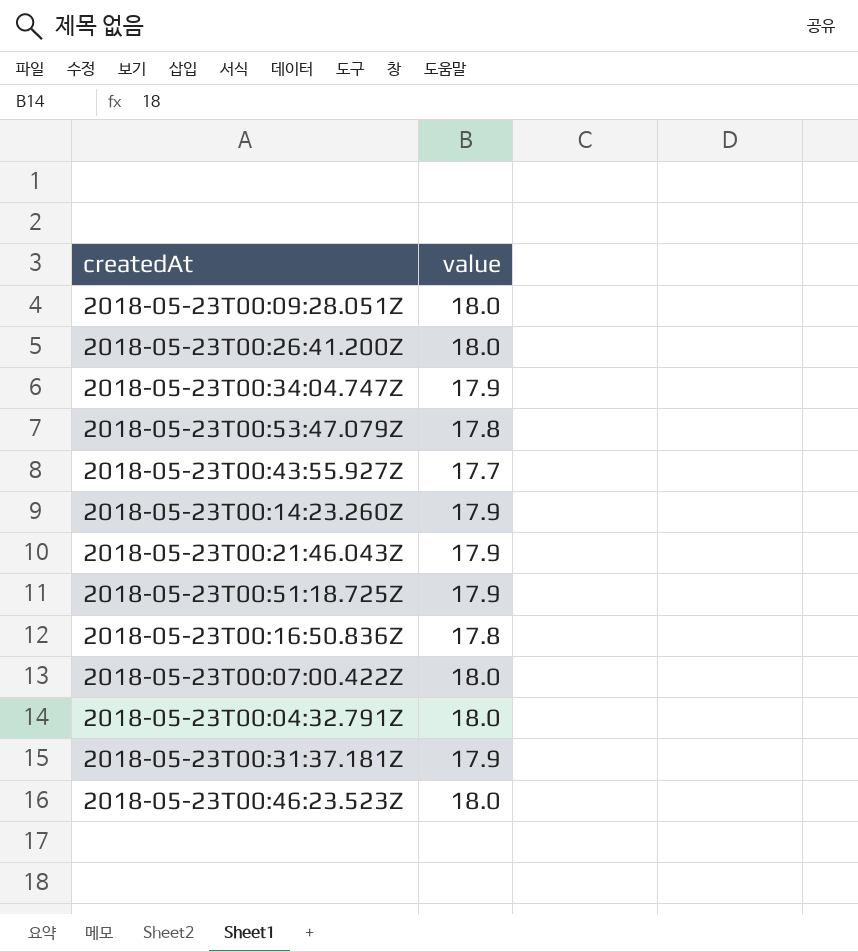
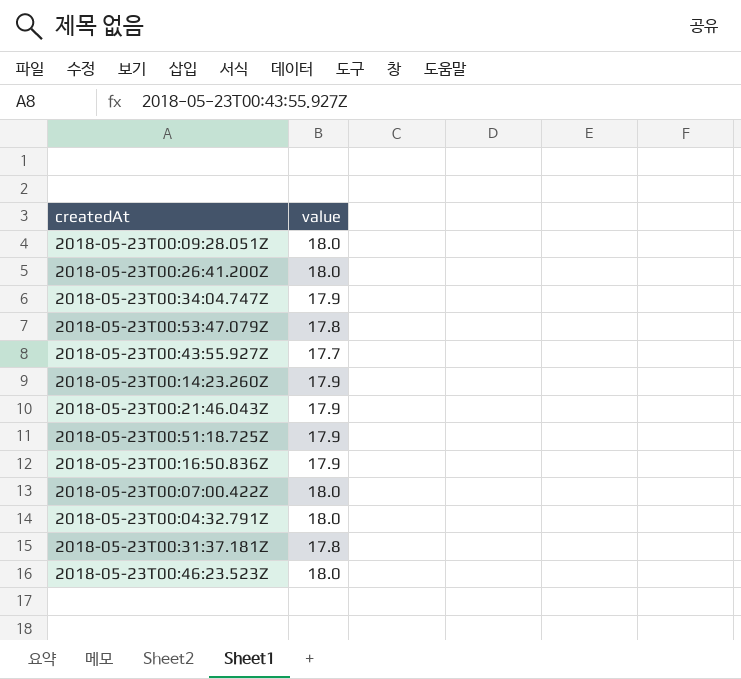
2018-05-23T00:16:50.836Z | value: 17.8 -> 17.9
2018-05-23T00:31:37.181Z | value: 17.9 -> 17.8

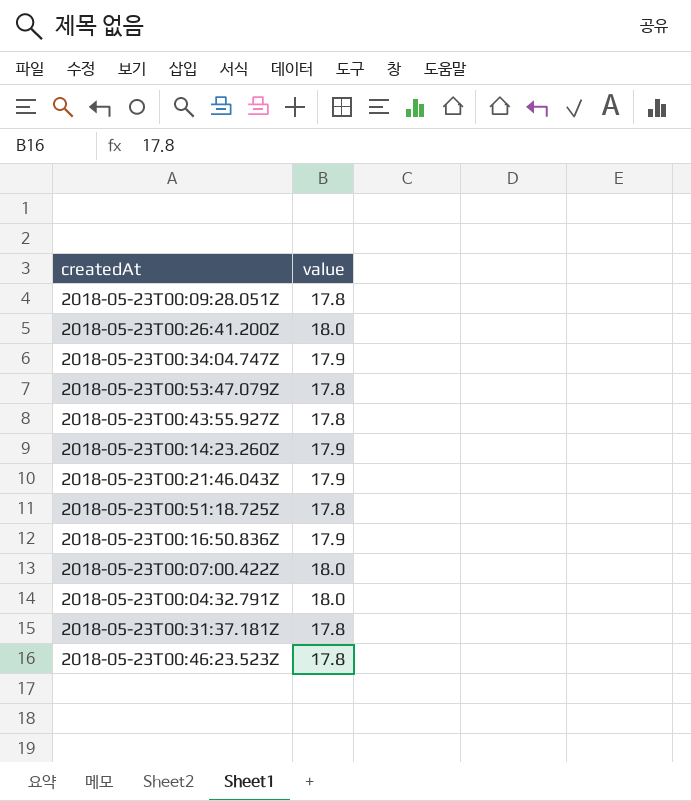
2018-05-23T00:09:28.051Z | value: 18.0 -> 17.8
2018-05-23T00:43:55.927Z | value: 17.7 -> 17.8
2018-05-23T00:51:18.725Z | value: 17.9 -> 17.8
2018-05-23T00:46:23.523Z | value: 18.0 -> 17.8

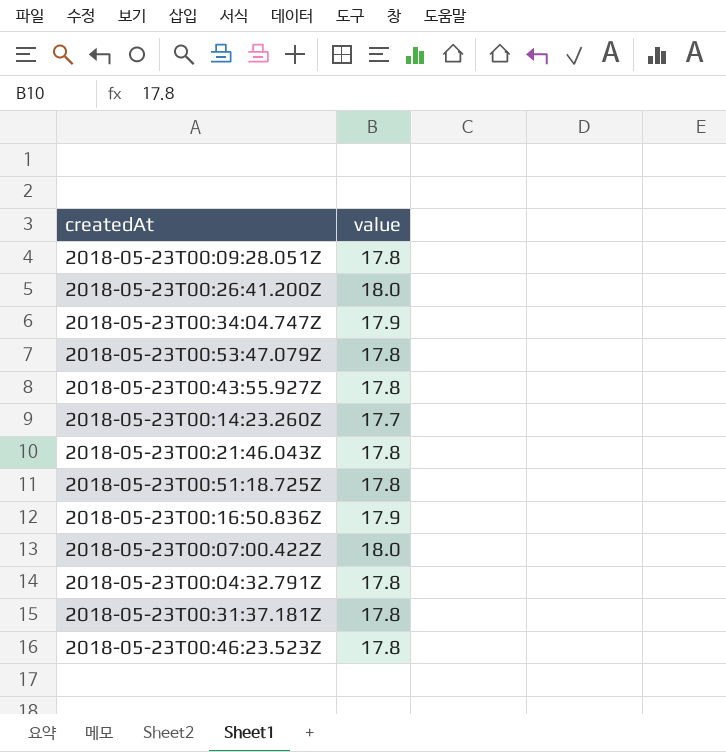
2018-05-23T00:14:23.260Z | value: 17.9 -> 17.7
2018-05-23T00:21:46.043Z | value: 17.9 -> 17.8
2018-05-23T00:04:32.791Z | value: 18.0 -> 17.8

